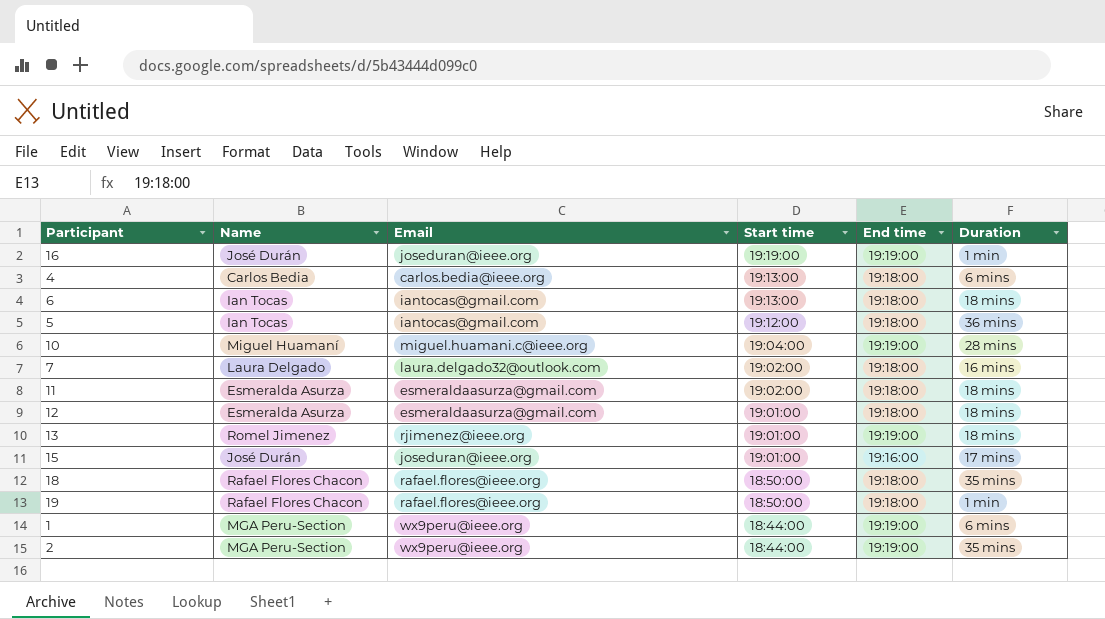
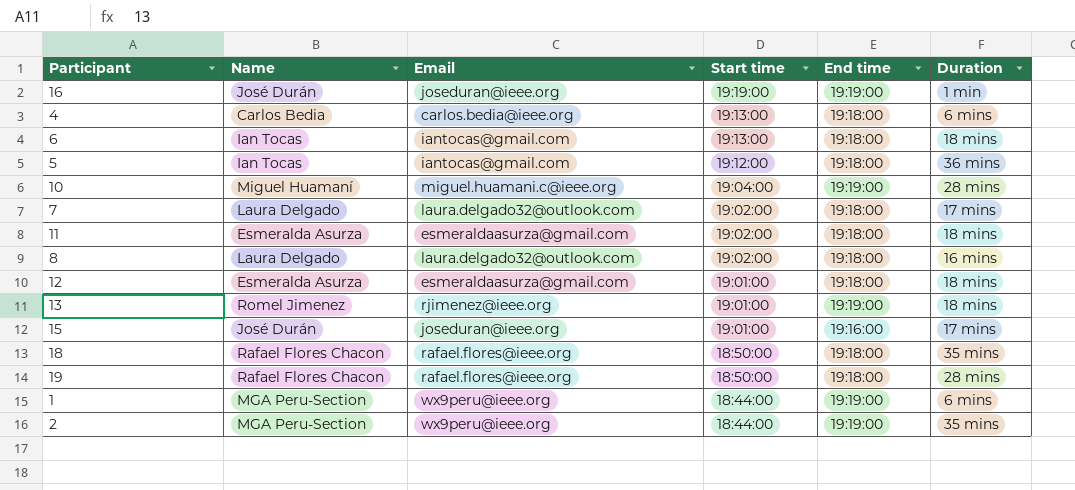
7 | Duration: 16 mins -> 17 mins
row 8: none -> Laura Delgado | laura.delgado32@outlook.com | 19:02:00 | 19:18:00 | 16 mins
19 | Duration: 1 min -> 28 mins

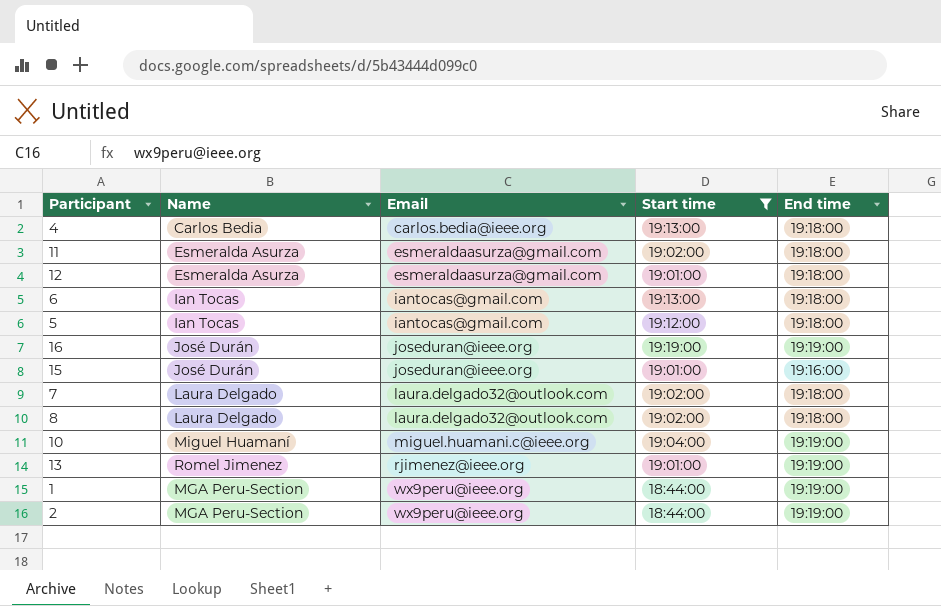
filter: none -> Start time != 18:50:00
row order: Start time descending -> Email ascending
column Duration | position: 6 -> none

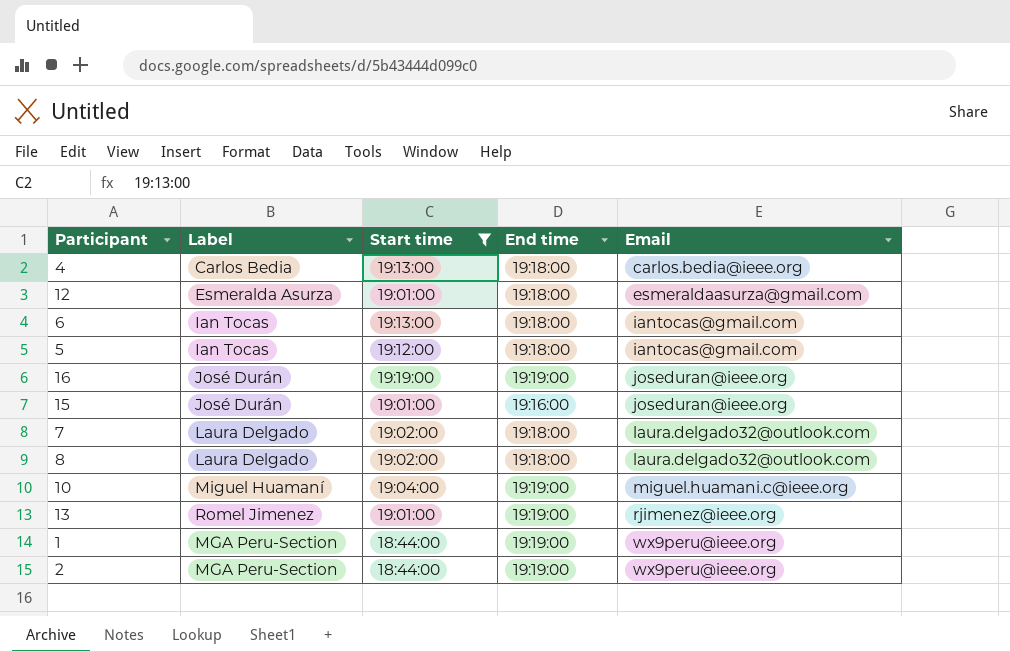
column name: Name -> Label
column Email | position: 3 -> 5
row 11: Esmeralda Asurza | esmeraldaasurza@gmail.com | 19:02:00 | 19:18:00 -> none

